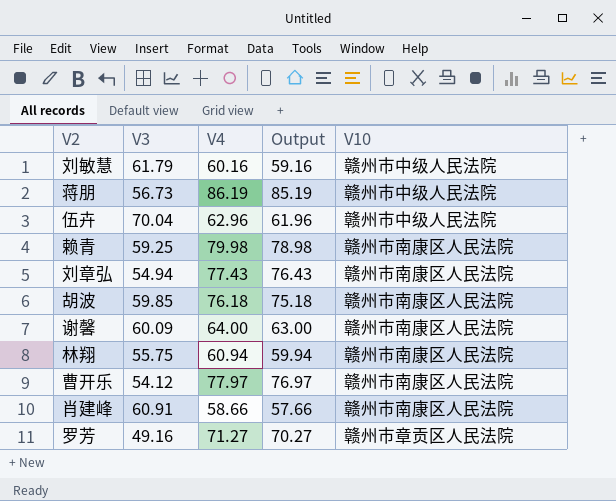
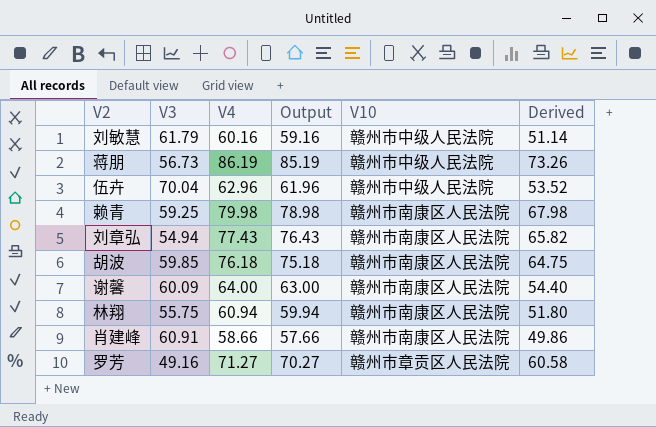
column Derived | formula: none -> [V4] * 0.85
row 曹开乐: 54.12 | 77.97 | 76.97 | 赣州市南康区人民法院 -> none

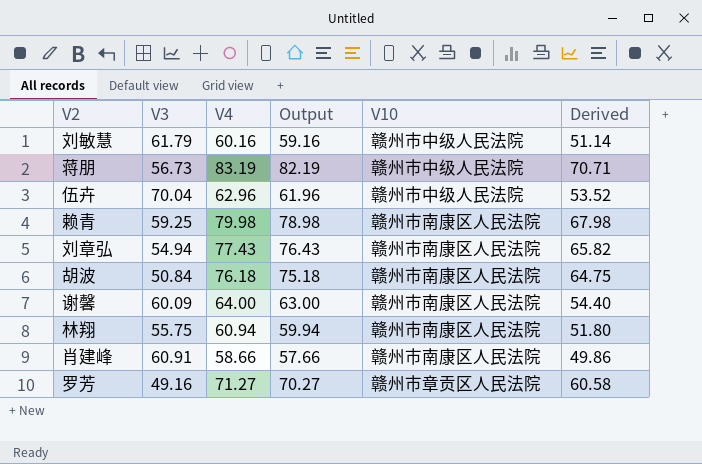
蒋朋 | V4: 86.19 -> 83.19
蒋朋 | Output: 85.19 -> 82.19
蒋朋 | Derived: 73.26 -> 70.71
胡波 | V3: 59.85 -> 50.84

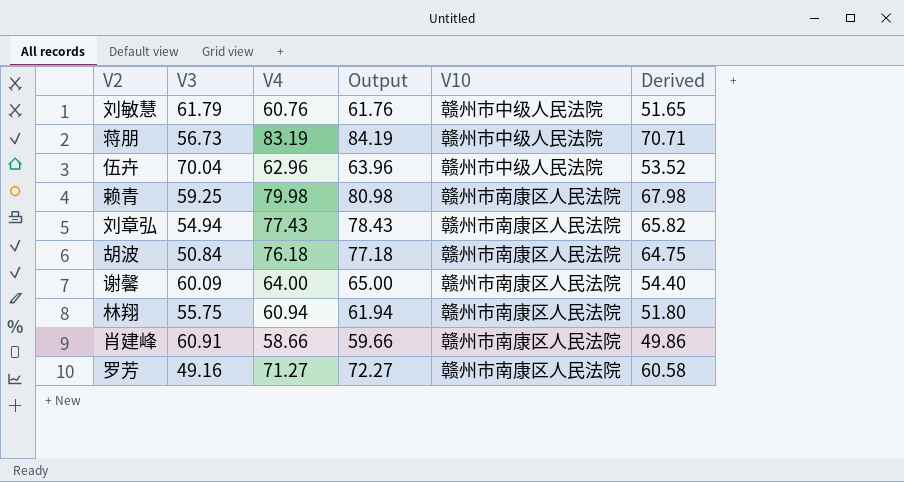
column Output | formula: [V4] - 1 -> [V4] + 1
刘敏慧 | V4: 60.16 -> 60.76
刘敏慧 | Derived: 51.14 -> 51.65
罗芳 | V10: 赣州市章贡区人民法院 -> 赣州市南康区人民法院

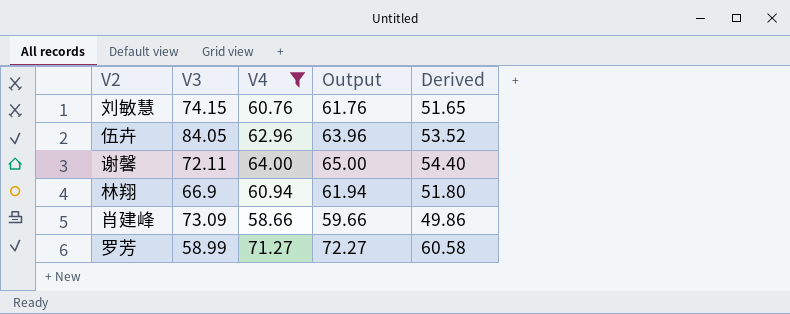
filter: none -> V4 <= 71.27
column V10 | position: 5 -> none
刘敏慧 | V3: 61.79 -> 74.15
伍卉 | V3: 70.04 -> 84.05
谢馨 | V3: 60.09 -> 72.11
林翔 | V3: 55.75 -> 66.9
肖建峰 | V3: 60.91 -> 73.09
罗芳 | V3: 49.16 -> 58.99

